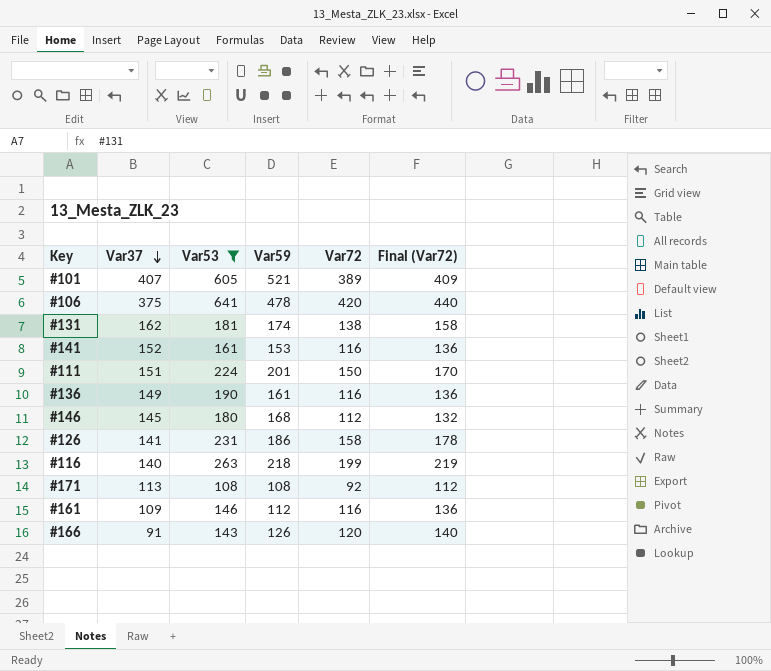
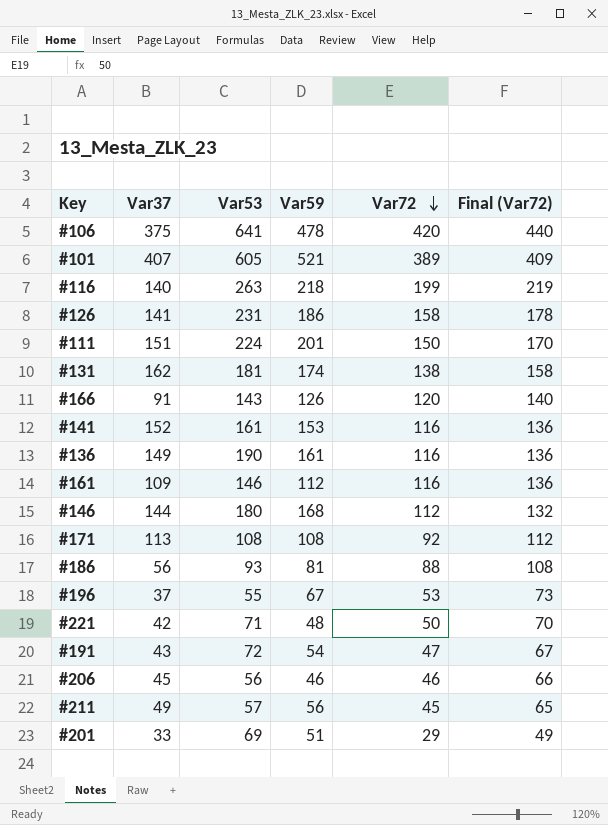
filter: Var53 >= 108 -> none
row order: Var37 descending -> Var72 descending
#146 | Var37: 145 -> 144

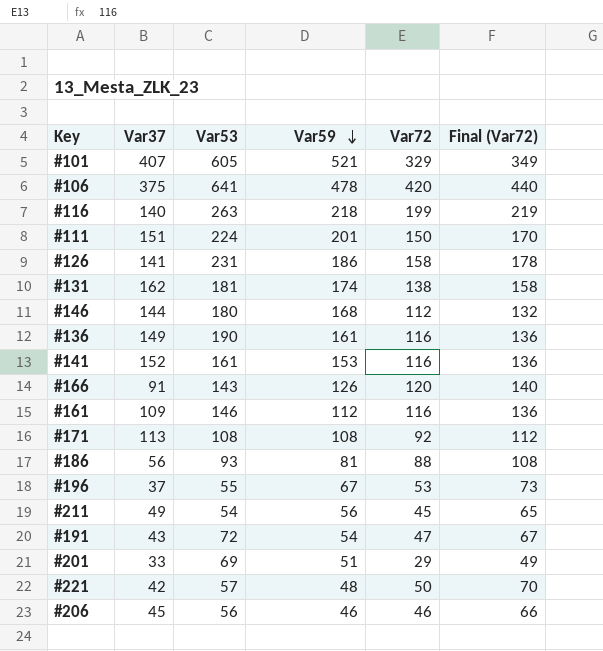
row order: Var72 descending -> Var59 descending
#101 | Var72: 389 -> 329
#101 | Final (Var72): 409 -> 349
#211 | Var53: 57 -> 54
#221 | Var53: 71 -> 57

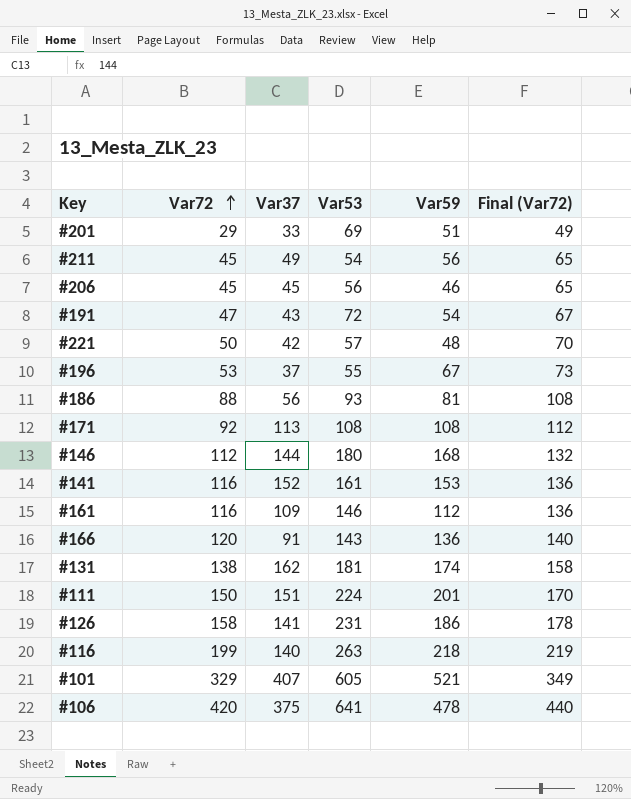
row order: Var59 descending -> Var72 ascending
column Var72 | position: 5 -> 2
row #136: 149 | 190 | 161 | 116 | 136 -> none
#206 | Var72: 46 -> 45
#206 | Final (Var72): 66 -> 65
#166 | Var59: 126 -> 136

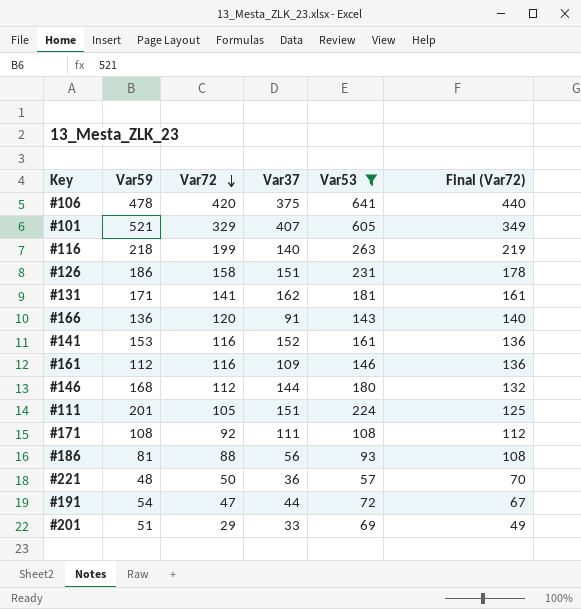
filter: none -> Var53 >= 57
row order: Var72 ascending -> Var72 descending
column Var59 | position: 5 -> 2
#126 | Var37: 141 -> 151
#131 | Var59: 174 -> 171
#131 | Var72: 138 -> 141
#131 | Final (Var72): 158 -> 161
#111 | Var72: 150 -> 105
#111 | Final (Var72): 170 -> 125
#171 | Var37: 113 -> 111
#221 | Var37: 42 -> 36
#191 | Var37: 43 -> 44

